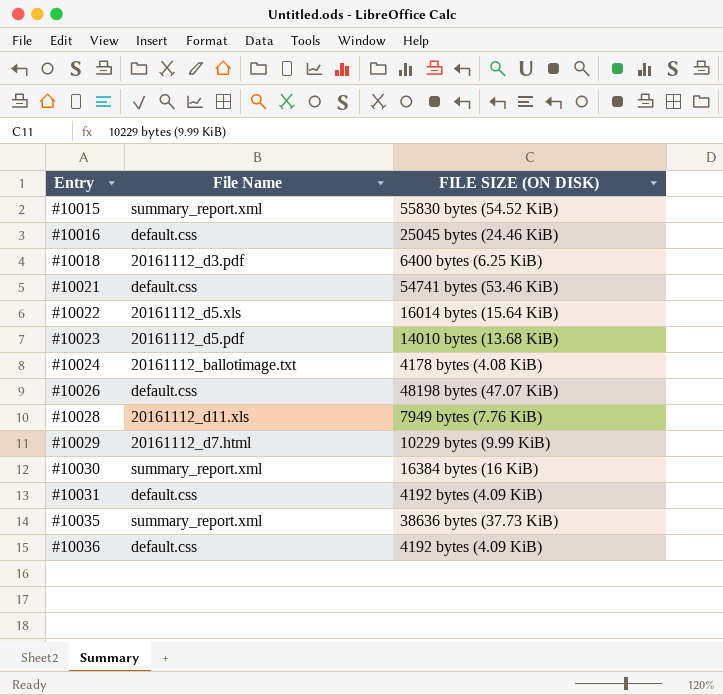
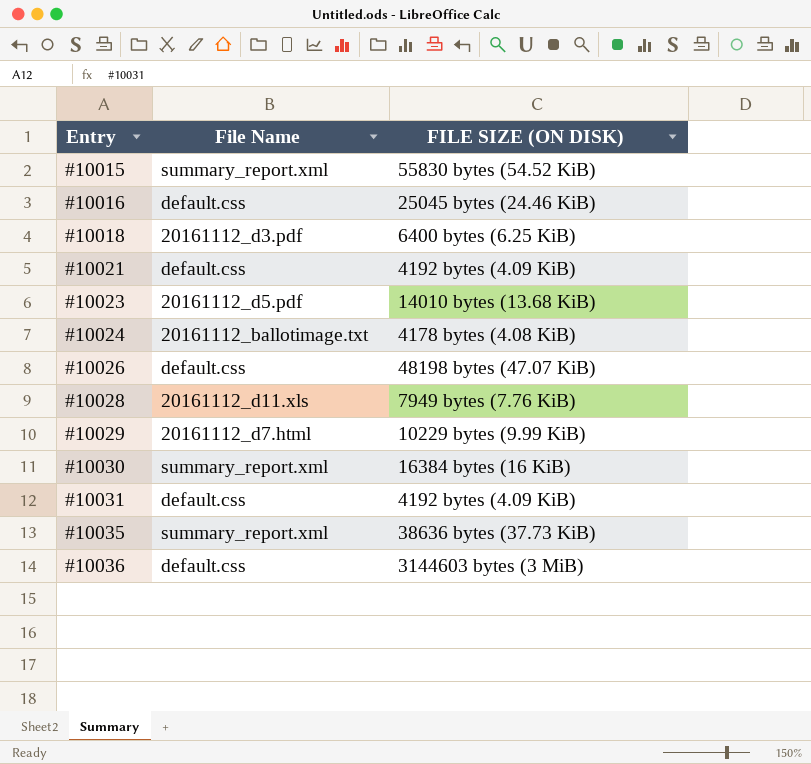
row #10022: 20161112_d5.xls | 16014 bytes (15.64 KiB) -> none
#10021 | FILE SIZE (ON DISK): 54741 bytes (53.46 KiB) -> 4192 bytes (4.09 KiB)
#10036 | FILE SIZE (ON DISK): 4192 bytes (4.09 KiB) -> 3144603 bytes (3 MiB)

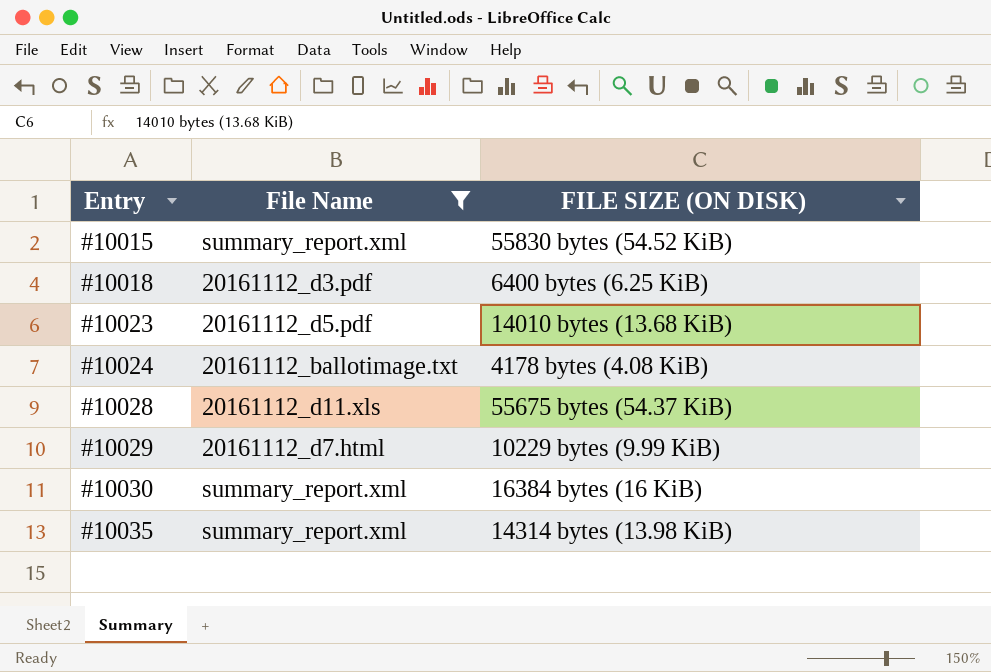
filter: none -> File Name != default.css
#10028 | FILE SIZE (ON DISK): 7949 bytes (7.76 KiB) -> 55675 bytes (54.37 KiB)
#10035 | FILE SIZE (ON DISK): 38636 bytes (37.73 KiB) -> 14314 bytes (13.98 KiB)

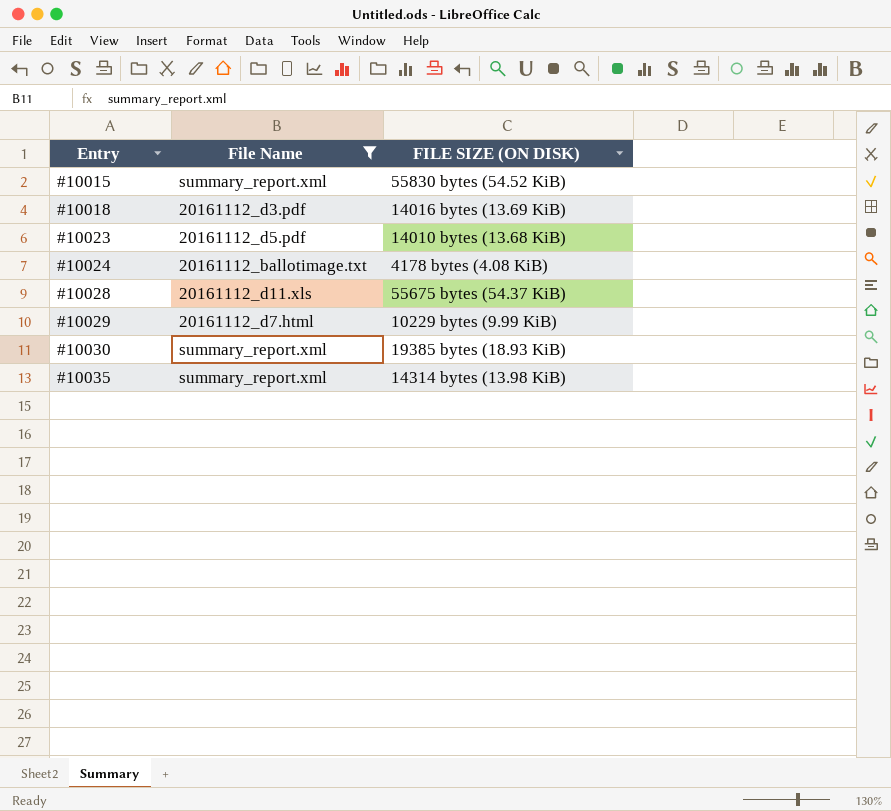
#10018 | FILE SIZE (ON DISK): 6400 bytes (6.25 KiB) -> 14016 bytes (13.69 KiB)
#10030 | FILE SIZE (ON DISK): 16384 bytes (16 KiB) -> 19385 bytes (18.93 KiB)

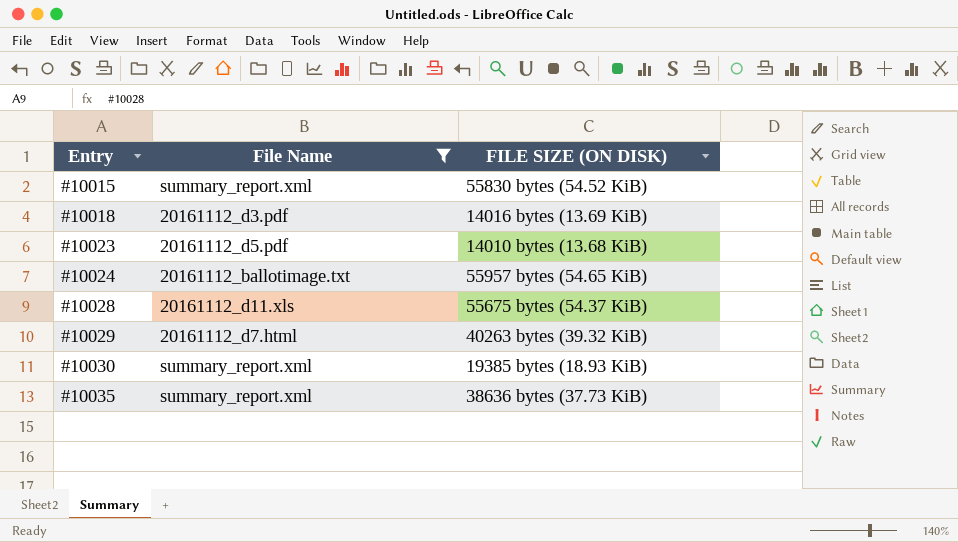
#10024 | FILE SIZE (ON DISK): 4178 bytes (4.08 KiB) -> 55957 bytes (54.65 KiB)
#10029 | FILE SIZE (ON DISK): 10229 bytes (9.99 KiB) -> 40263 bytes (39.32 KiB)
#10035 | FILE SIZE (ON DISK): 14314 bytes (13.98 KiB) -> 38636 bytes (37.73 KiB)

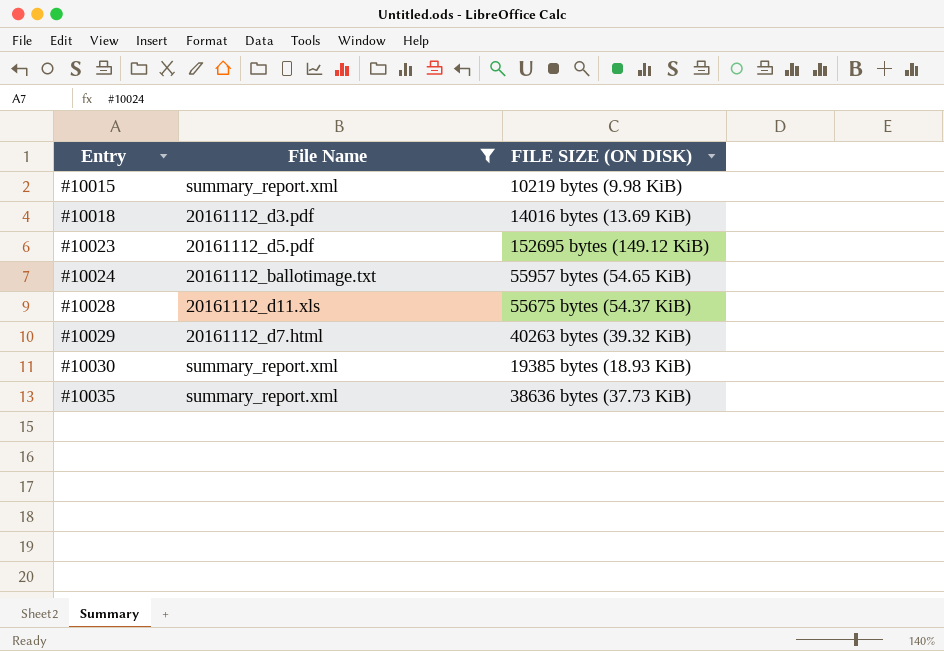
#10015 | FILE SIZE (ON DISK): 55830 bytes (54.52 KiB) -> 10219 bytes (9.98 KiB)
#10023 | FILE SIZE (ON DISK): 14010 bytes (13.68 KiB) -> 152695 bytes (149.12 KiB)

